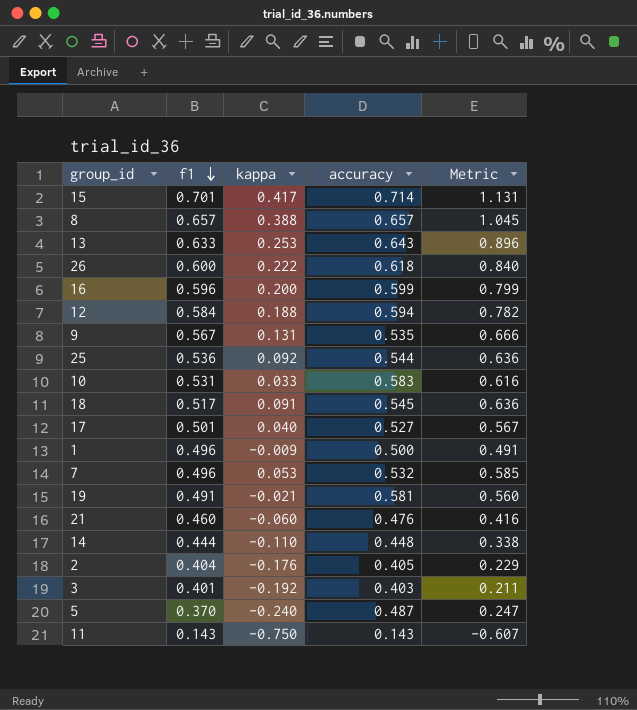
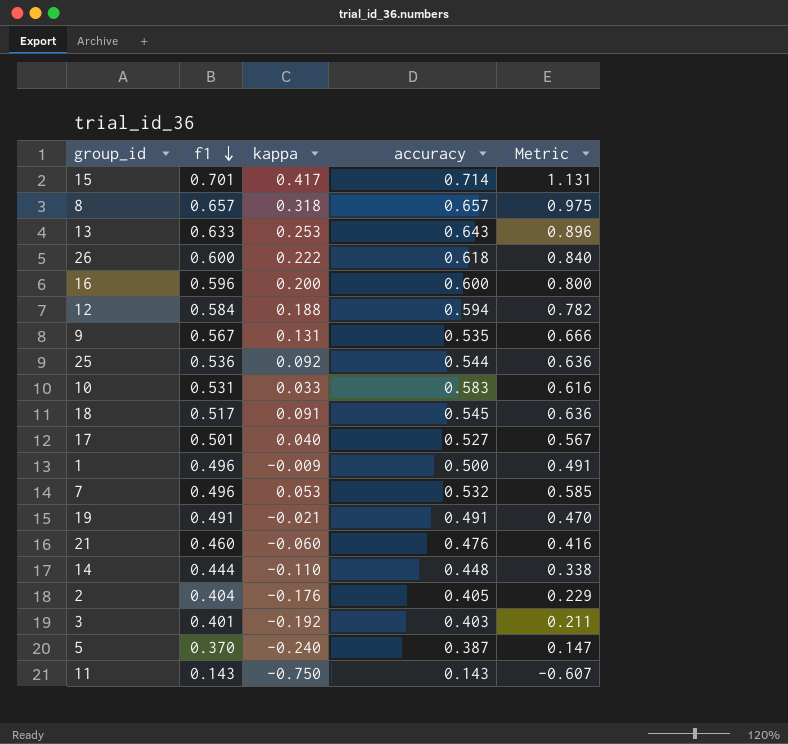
8 | kappa: 0.388 -> 0.318
8 | Metric: 1.045 -> 0.975
16 | accuracy: 0.599 -> 0.600
16 | Metric: 0.799 -> 0.800
19 | accuracy: 0.581 -> 0.491
19 | Metric: 0.560 -> 0.470
5 | accuracy: 0.487 -> 0.387
5 | Metric: 0.247 -> 0.147

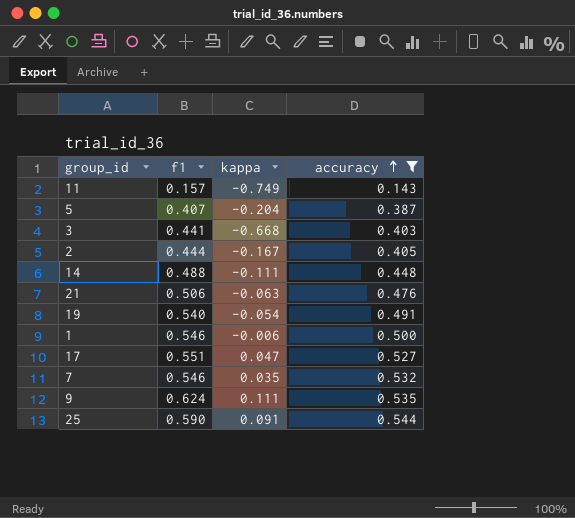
filter: none -> accuracy <= 0.544
row order: f1 descending -> accuracy ascending
column Metric | formula: [kappa] + [accuracy] -> none
11 | f1: 0.143 -> 0.157
11 | kappa: -0.750 -> -0.749
5 | f1: 0.370 -> 0.407
5 | kappa: -0.240 -> -0.204
3 | f1: 0.401 -> 0.441
3 | kappa: -0.192 -> -0.668
2 | f1: 0.404 -> 0.444
2 | kappa: -0.176 -> -0.167
14 | f1: 0.444 -> 0.488
14 | kappa: -0.110 -> -0.111
21 | f1: 0.460 -> 0.506
21 | kappa: -0.060 -> -0.063
19 | f1: 0.491 -> 0.540
19 | kappa: -0.021 -> -0.054
1 | f1: 0.496 -> 0.546
1 | kappa: -0.009 -> -0.006
17 | f1: 0.501 -> 0.551
17 | kappa: 0.040 -> 0.047
7 | f1: 0.496 -> 0.546
7 | kappa: 0.053 -> 0.035
9 | f1: 0.567 -> 0.624
9 | kappa: 0.131 -> 0.111
25 | f1: 0.536 -> 0.590
25 | kappa: 0.092 -> 0.091

